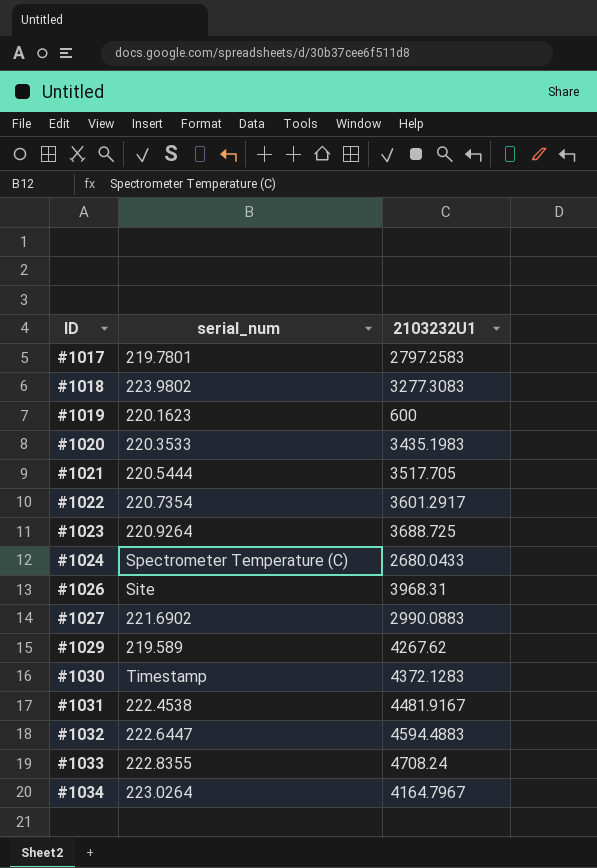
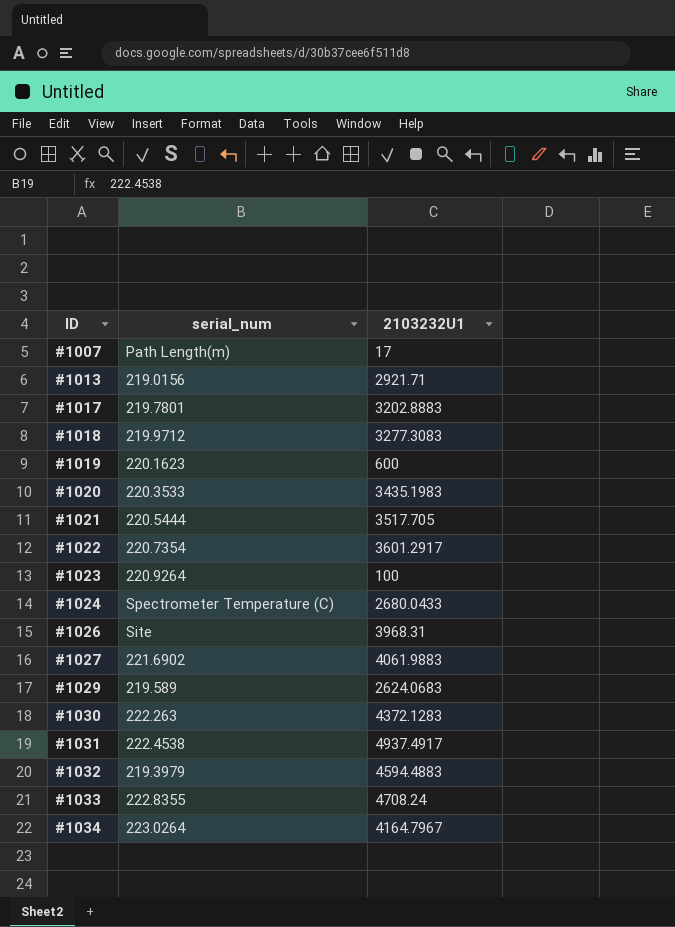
row #1007: none -> Path Length(m) | 17
row #1013: none -> 219.0156 | 2921.71
#1017 | 2103232U1: 2797.2583 -> 3202.8883
#1018 | serial_num: 223.9802 -> 219.9712
#1023 | 2103232U1: 3688.725 -> 100
#1027 | 2103232U1: 2990.0883 -> 4061.9883
#1029 | 2103232U1: 4267.62 -> 2624.0683
#1030 | serial_num: Timestamp -> 222.263
#1031 | 2103232U1: 4481.9167 -> 4937.4917
#1032 | serial_num: 222.6447 -> 219.3979

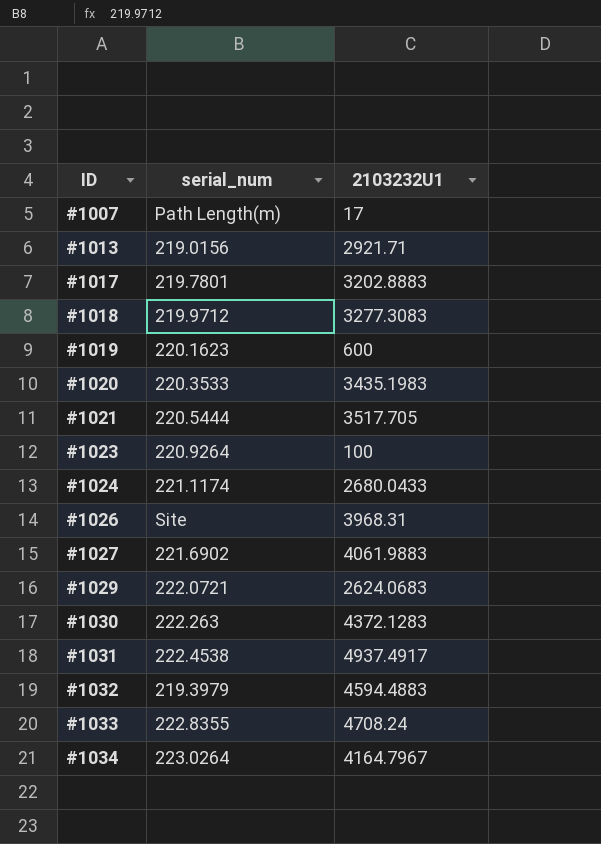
row #1022: 220.7354 | 3601.2917 -> none
#1024 | serial_num: Spectrometer Temperature (C) -> 221.1174
#1029 | serial_num: 219.589 -> 222.0721

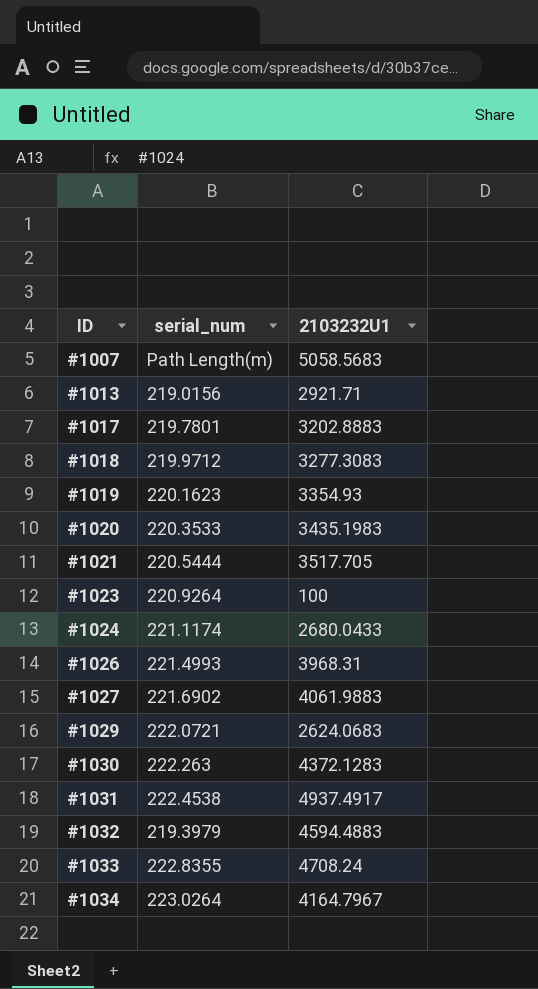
#1007 | 2103232U1: 17 -> 5058.5683
#1019 | 2103232U1: 600 -> 3354.93
#1026 | serial_num: Site -> 221.4993

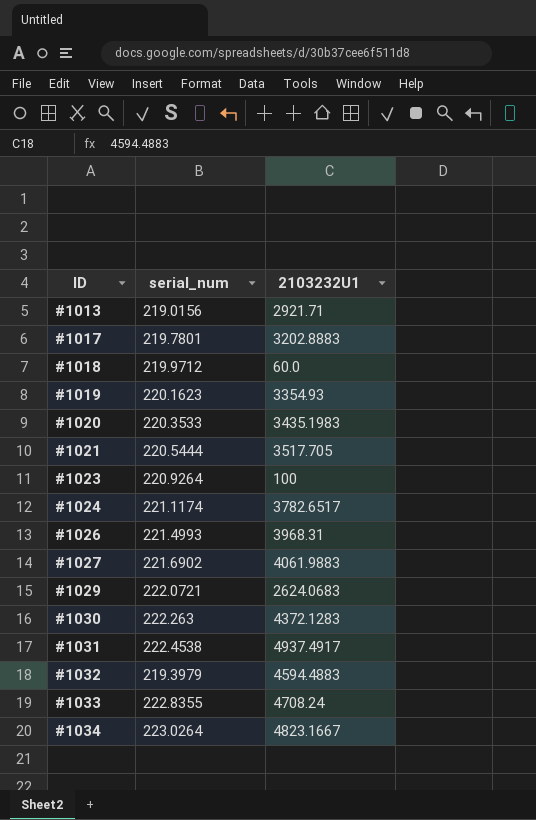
row #1007: Path Length(m) | 5058.5683 -> none
#1018 | 2103232U1: 3277.3083 -> 60.0
#1024 | 2103232U1: 2680.0433 -> 3782.6517
#1034 | 2103232U1: 4164.7967 -> 4823.1667

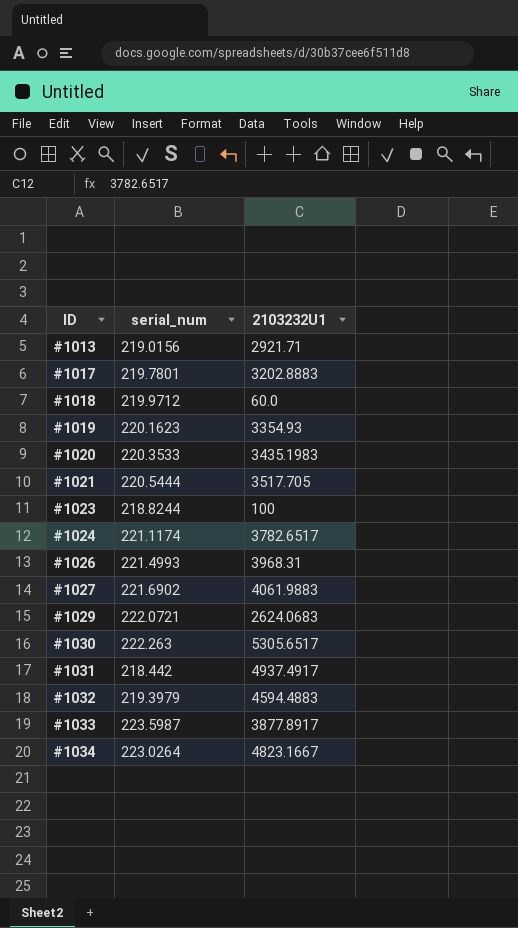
#1023 | serial_num: 220.9264 -> 218.8244
#1030 | 2103232U1: 4372.1283 -> 5305.6517
#1031 | serial_num: 222.4538 -> 218.442
#1033 | serial_num: 222.8355 -> 223.5987
#1033 | 2103232U1: 4708.24 -> 3877.8917

